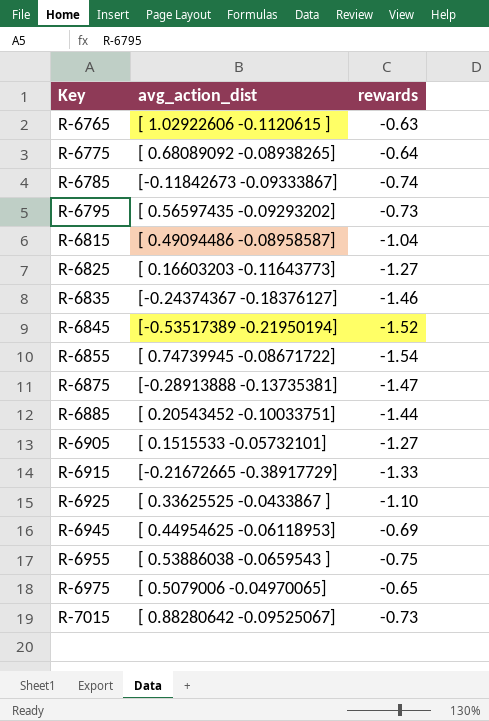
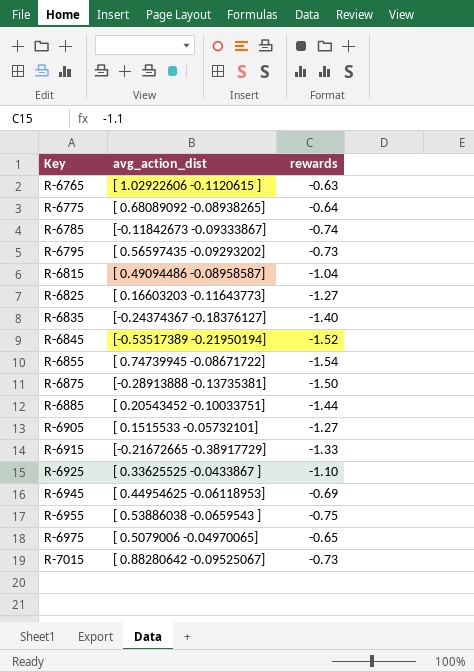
R-6835 | rewards: -1.46 -> -1.40
R-6875 | rewards: -1.47 -> -1.50

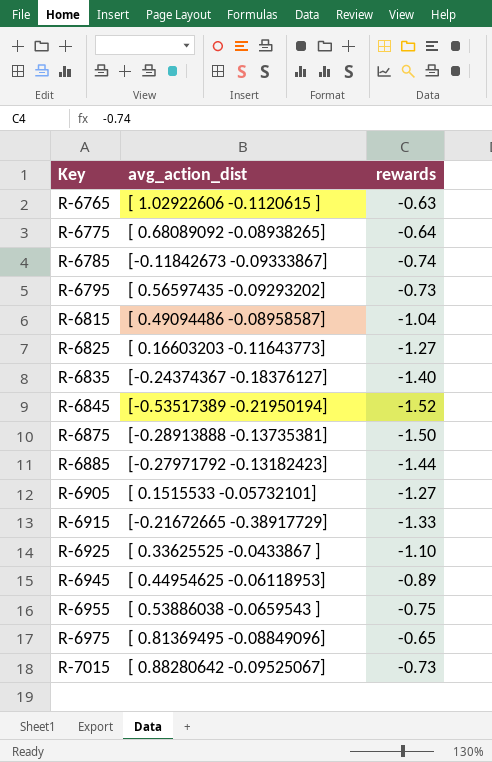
row R-6855: [ 0.74739945 -0.08671722] | -1.54 -> none
R-6885 | avg_action_dist: [ 0.20543452 -0.10033751] -> [-0.27971792 -0.13182423]
R-6945 | rewards: -0.69 -> -0.89
R-6975 | avg_action_dist: [ 0.5079006 -0.04970065] -> [ 0.81369495 -0.08849096]

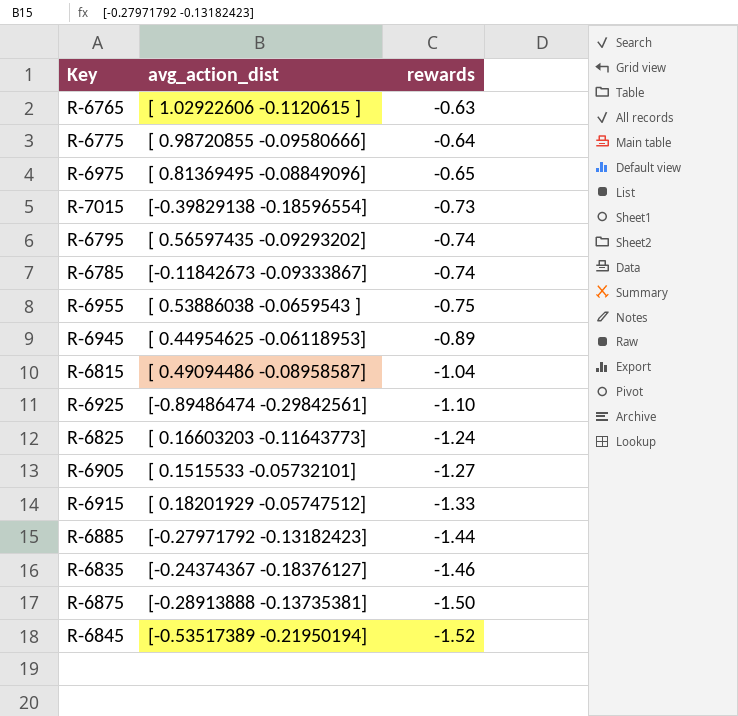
row order: Key ascending -> rewards descending
R-6775 | avg_action_dist: [ 0.68089092 -0.08938265] -> [ 0.98720855 -0.09580666]
R-7015 | avg_action_dist: [ 0.88280642 -0.09525067] -> [-0.39829138 -0.18596554]
R-6795 | rewards: -0.73 -> -0.74
R-6925 | avg_action_dist: [ 0.33625525 -0.0433867 ] -> [-0.89486474 -0.29842561]
R-6825 | rewards: -1.27 -> -1.24
R-6915 | avg_action_dist: [-0.21672665 -0.38917729] -> [ 0.18201929 -0.05747512]
R-6835 | rewards: -1.40 -> -1.46

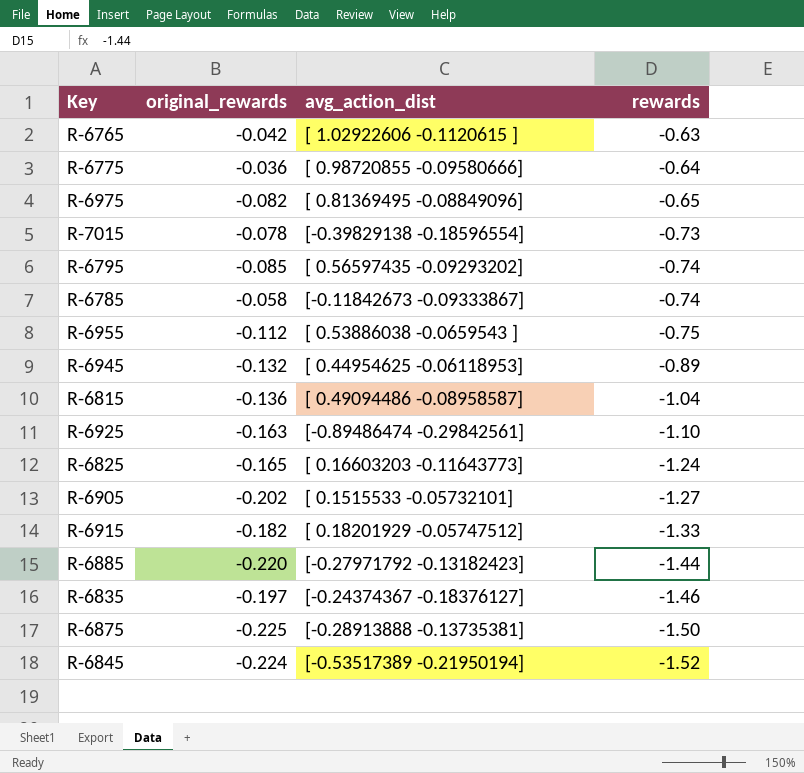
column original_rewards | position: none -> 2

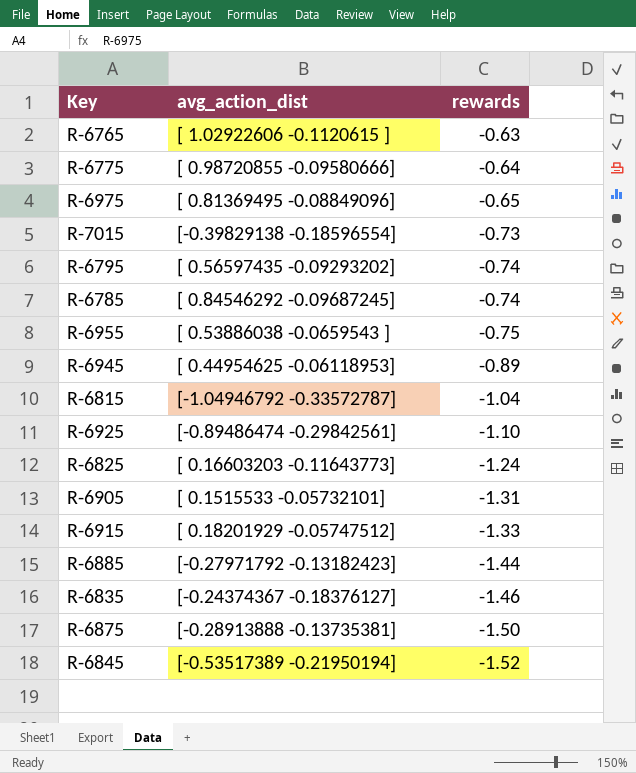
column original_rewards | position: 2 -> none
R-6785 | avg_action_dist: [-0.11842673 -0.09333867] -> [ 0.84546292 -0.09687245]
R-6815 | avg_action_dist: [ 0.49094486 -0.08958587] -> [-1.04946792 -0.33572787]
R-6905 | rewards: -1.27 -> -1.31

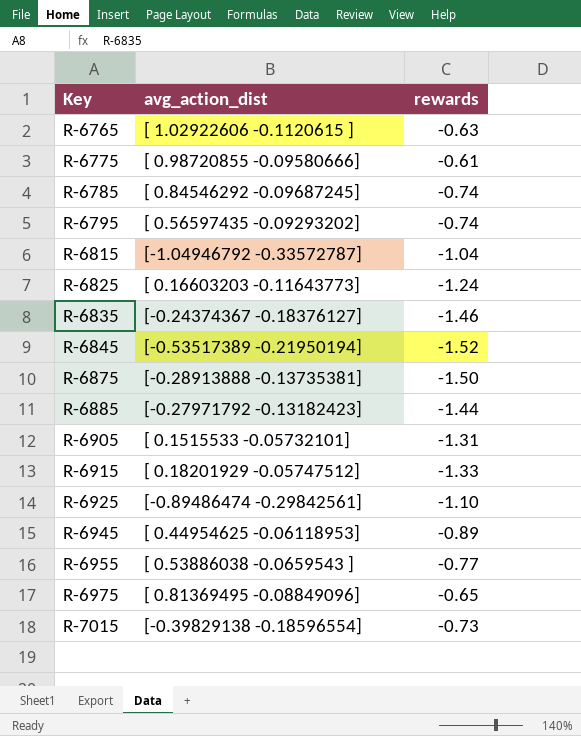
row order: rewards descending -> Key ascending
R-6775 | rewards: -0.64 -> -0.61
R-6955 | rewards: -0.75 -> -0.77

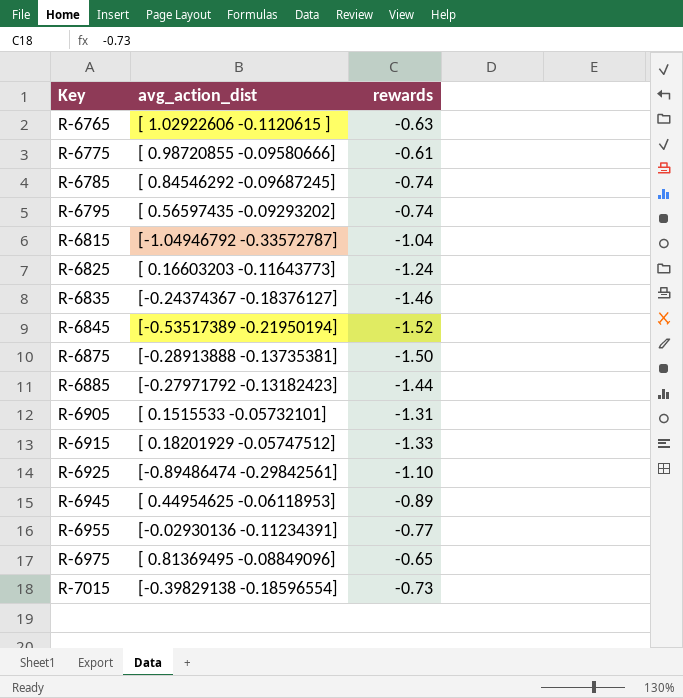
R-6955 | avg_action_dist: [ 0.53886038 -0.0659543 ] -> [-0.02930136 -0.11234391]

